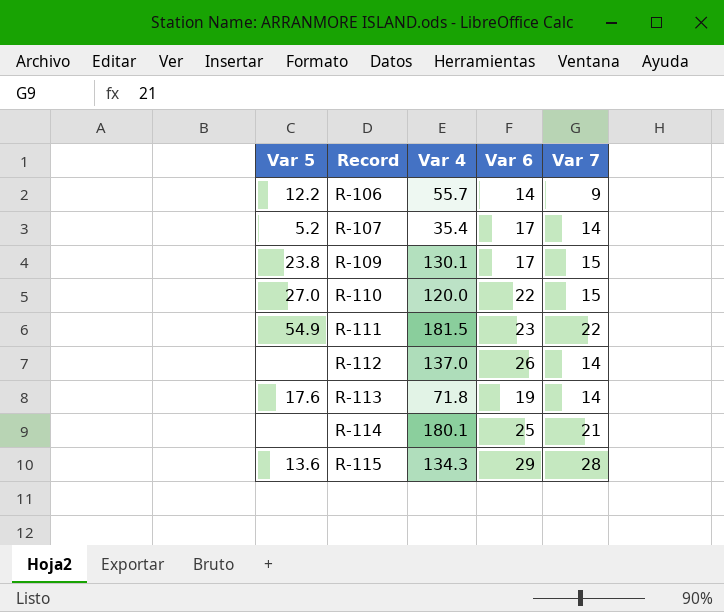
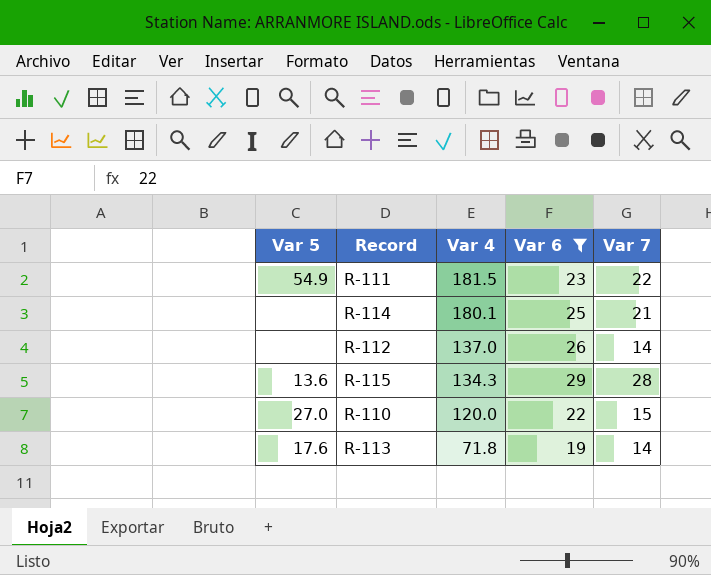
filter: none -> Var 6 >= 19
row order: Record ascending -> Var 4 descending

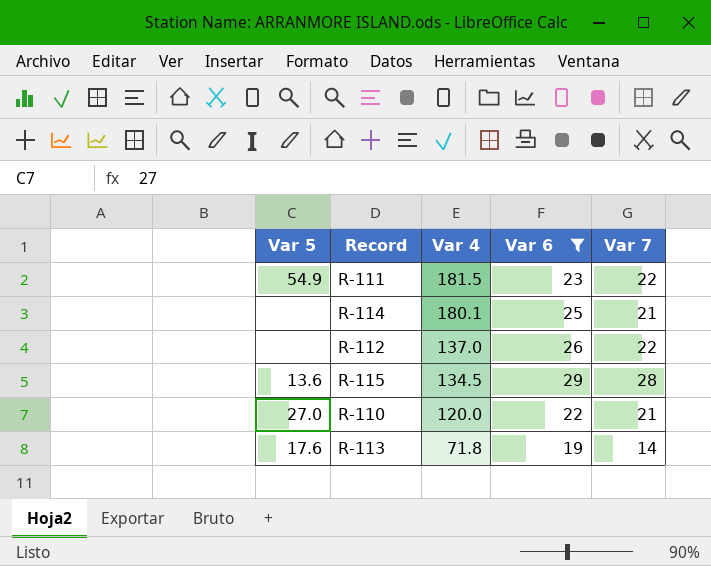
R-112 | Var 7: 14 -> 22
R-115 | Var 4: 134.3 -> 134.5
R-110 | Var 7: 15 -> 21

